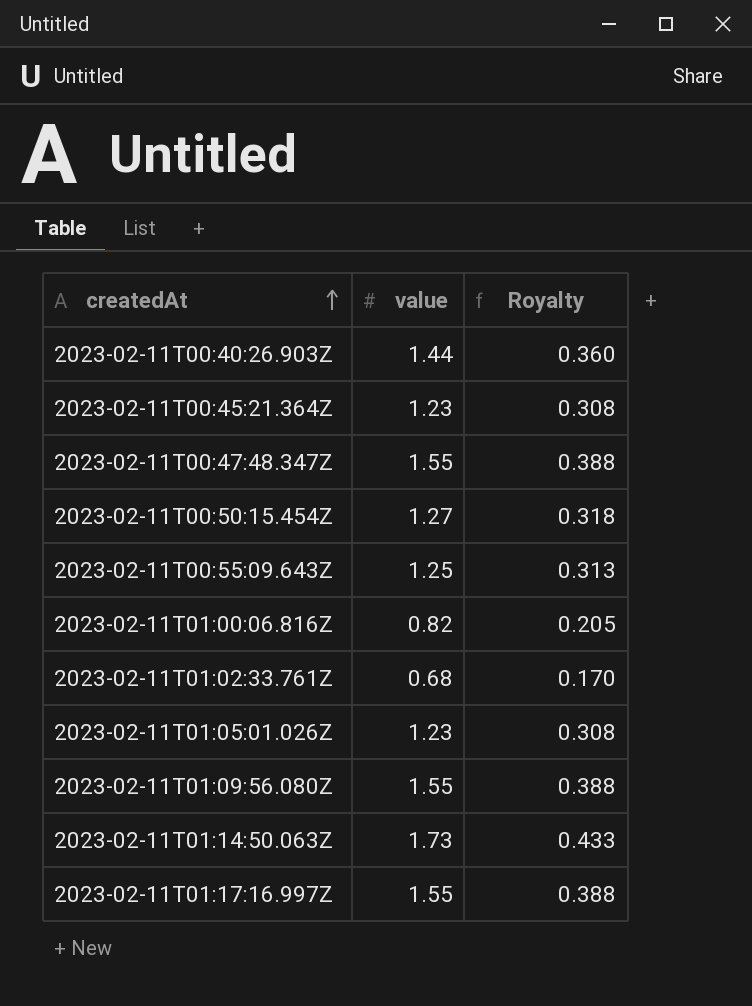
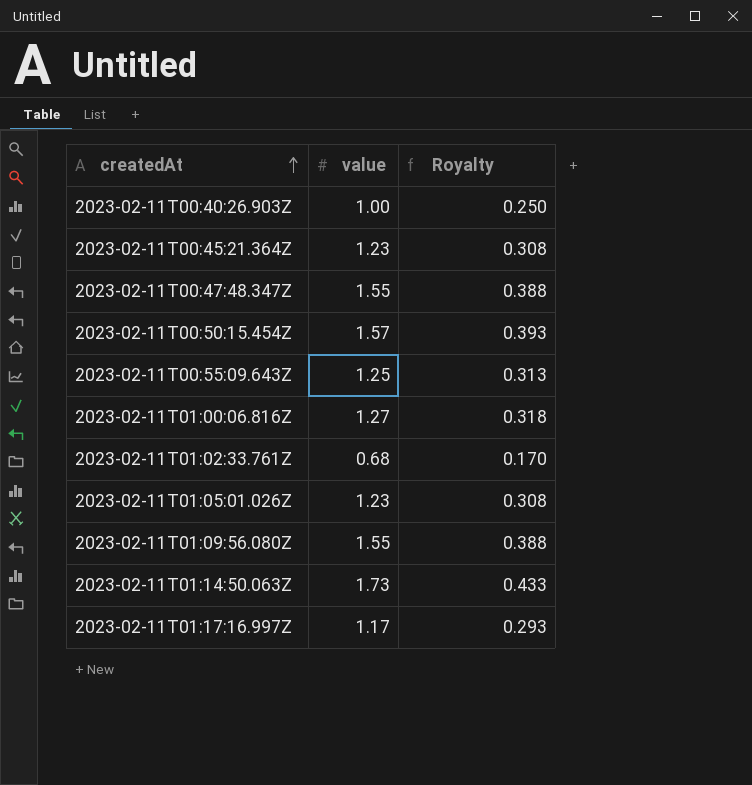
2023-02-11T00:40:26.903Z | value: 1.44 -> 1.00
2023-02-11T00:40:26.903Z | Royalty: 0.360 -> 0.250
2023-02-11T00:50:15.454Z | value: 1.27 -> 1.57
2023-02-11T00:50:15.454Z | Royalty: 0.318 -> 0.393
2023-02-11T01:00:06.816Z | value: 0.82 -> 1.27
2023-02-11T01:00:06.816Z | Royalty: 0.205 -> 0.318
2023-02-11T01:17:16.997Z | value: 1.55 -> 1.17
2023-02-11T01:17:16.997Z | Royalty: 0.388 -> 0.293

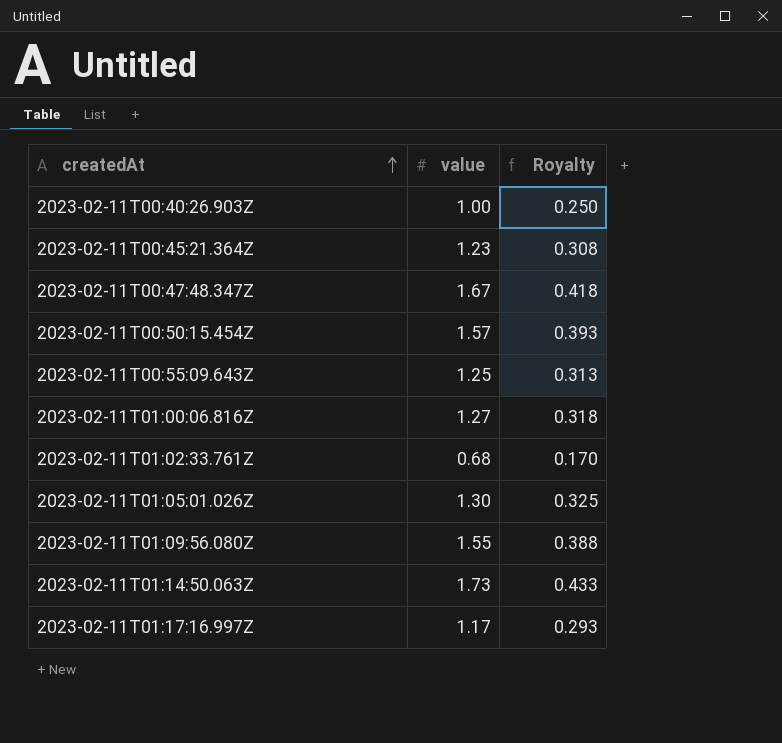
2023-02-11T00:47:48.347Z | value: 1.55 -> 1.67
2023-02-11T00:47:48.347Z | Royalty: 0.388 -> 0.418
2023-02-11T01:05:01.026Z | value: 1.23 -> 1.30
2023-02-11T01:05:01.026Z | Royalty: 0.308 -> 0.325

